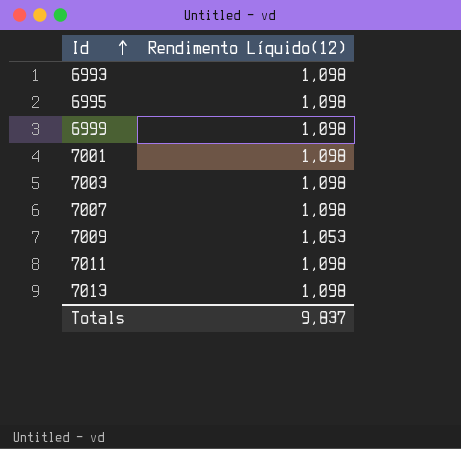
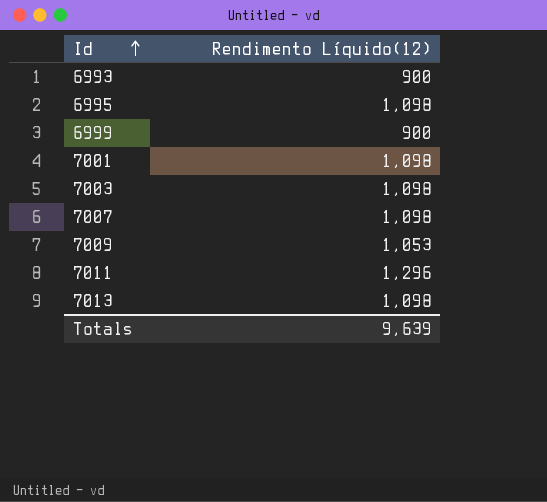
6993 | Rendimento Líquido(12): 1,098 -> 900
6999 | Rendimento Líquido(12): 1,098 -> 900
7011 | Rendimento Líquido(12): 1,098 -> 1,296
Totals | Rendimento Líquido(12): 9,837 -> 9,639

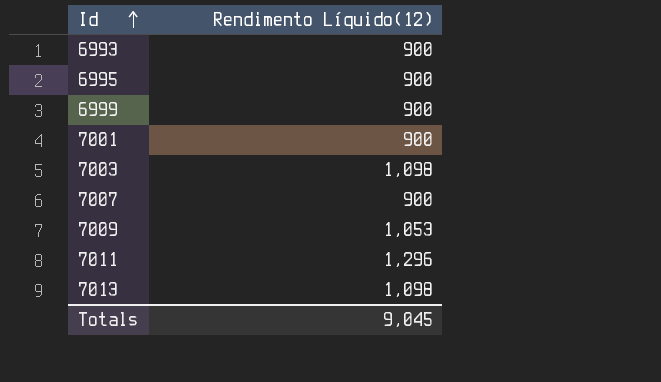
6995 | Rendimento Líquido(12): 1,098 -> 900
7001 | Rendimento Líquido(12): 1,098 -> 900
7007 | Rendimento Líquido(12): 1,098 -> 900
Totals | Rendimento Líquido(12): 9,639 -> 9,045

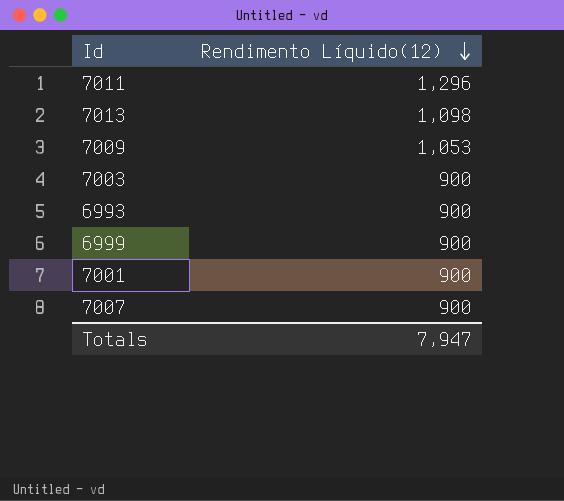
row order: Id ascending -> Rendimento Líquido(12) descending
row 6995: 900 -> none
7003 | Rendimento Líquido(12): 1,098 -> 900
Totals | Rendimento Líquido(12): 9,045 -> 7,947

